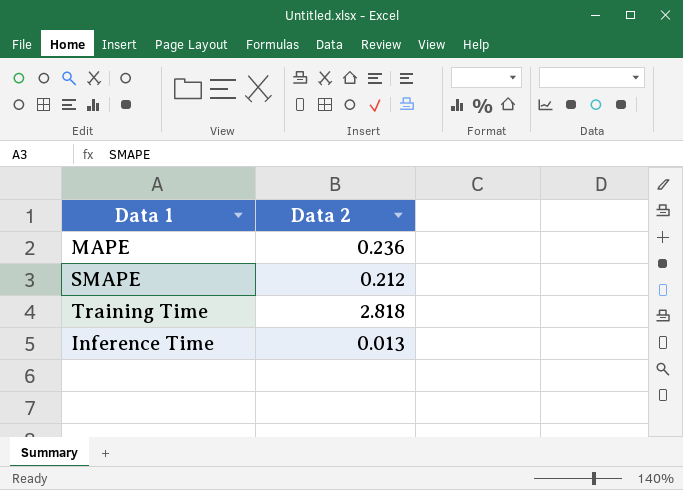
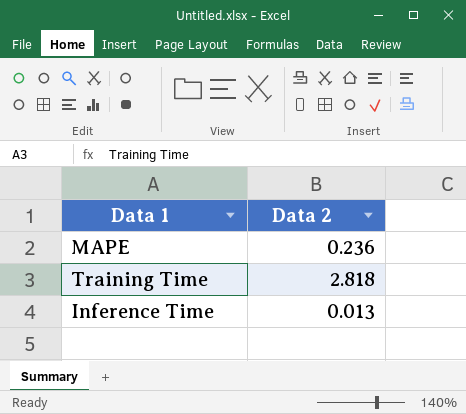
row SMAPE: 0.212 -> none

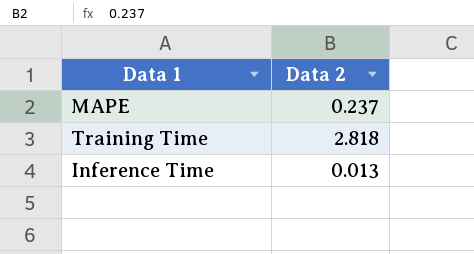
MAPE | Data 2: 0.236 -> 0.237

